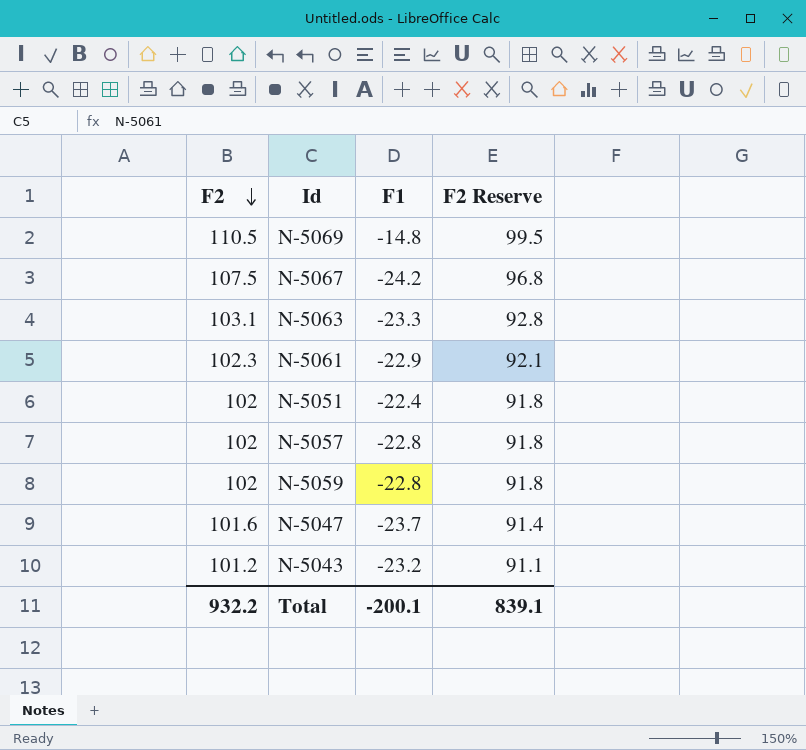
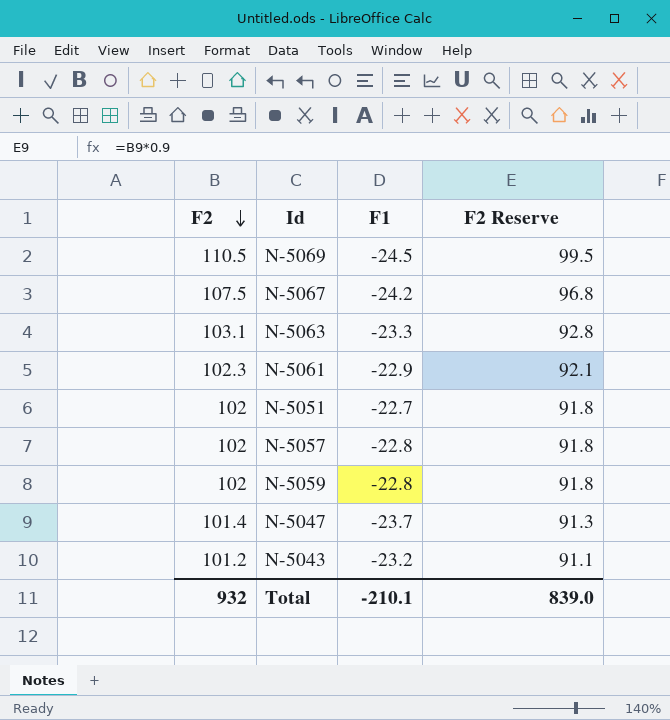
N-5069 | F1: -14.8 -> -24.5
N-5051 | F1: -22.4 -> -22.7
N-5047 | F2: 101.6 -> 101.4
N-5047 | F2 Reserve: 91.4 -> 91.3
Total | F2: 932.2 -> 932
Total | F1: -200.1 -> -210.1
Total | F2 Reserve: 839.1 -> 839.0

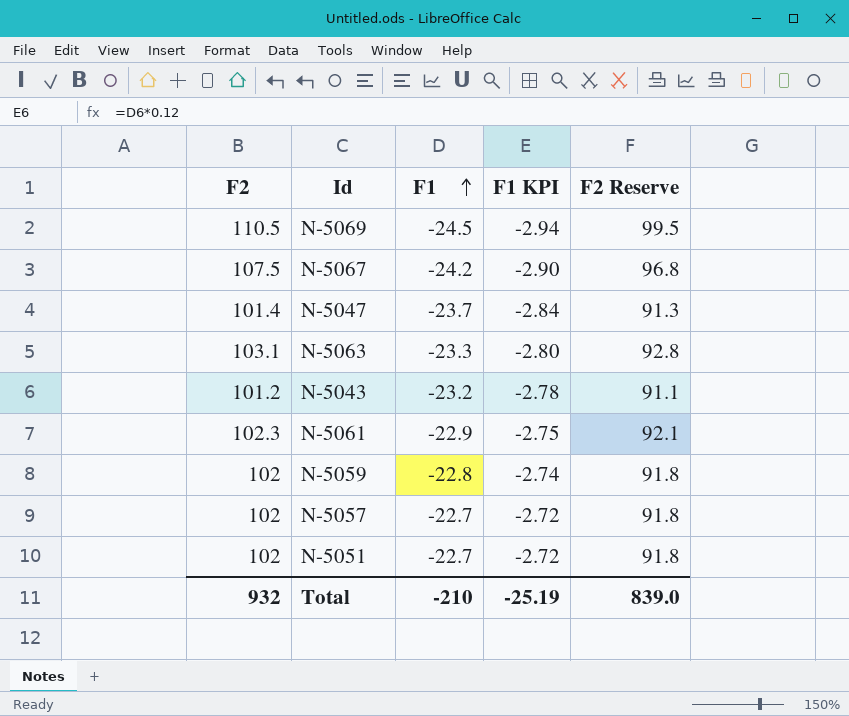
row order: F2 descending -> F1 ascending
column F1 KPI | formula: none -> [F1] * 0.12
N-5057 | F1: -22.8 -> -22.7
Total | F1: -210.1 -> -210

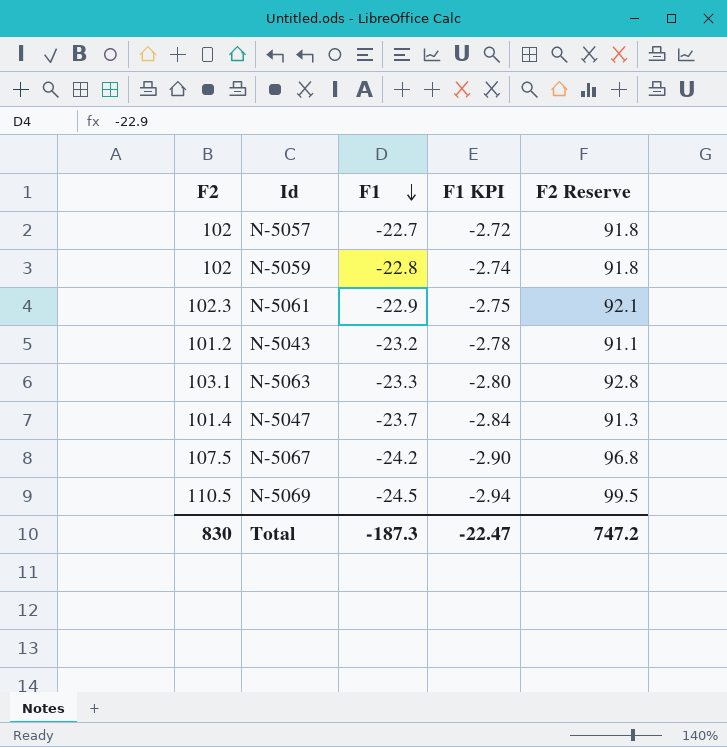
row order: F1 ascending -> F1 descending
row N-5051: 102 | -22.7 | -2.72 | 91.8 -> none
Total | F2: 932 -> 830
Total | F1: -210 -> -187.3
Total | F1 KPI: -25.19 -> -22.47
Total | F2 Reserve: 839.0 -> 747.2

